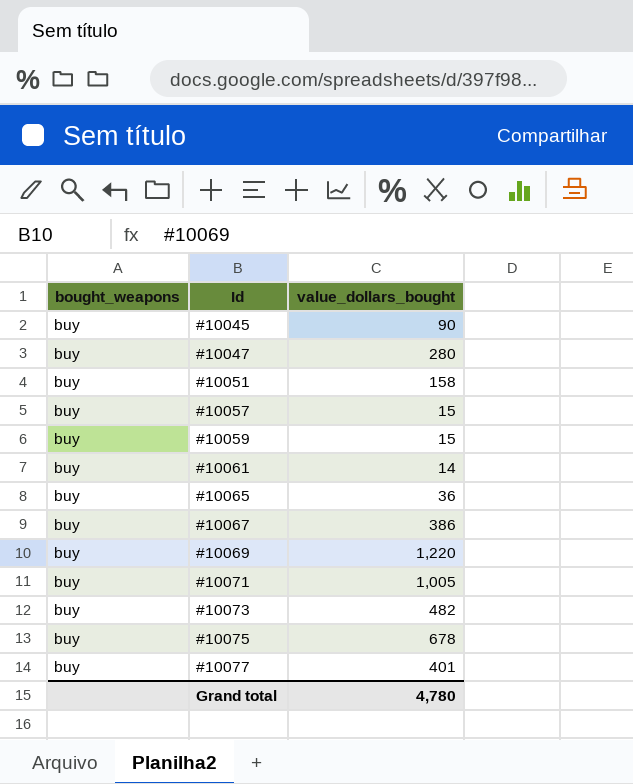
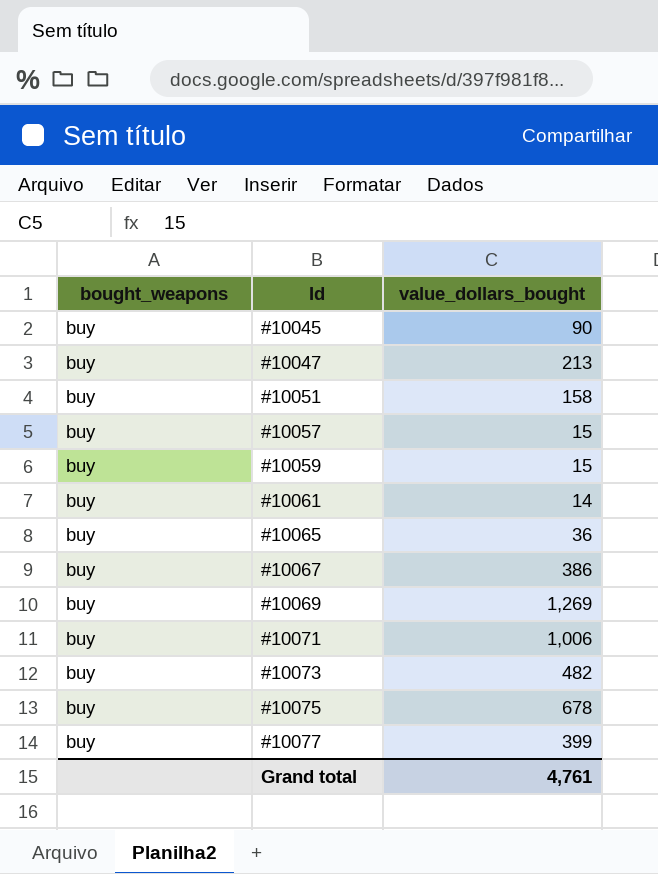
#10047 | value_dollars_bought: 280 -> 213
#10069 | value_dollars_bought: 1,220 -> 1,269
#10071 | value_dollars_bought: 1,005 -> 1,006
#10077 | value_dollars_bought: 401 -> 399
Grand total | value_dollars_bought: 4,780 -> 4,761

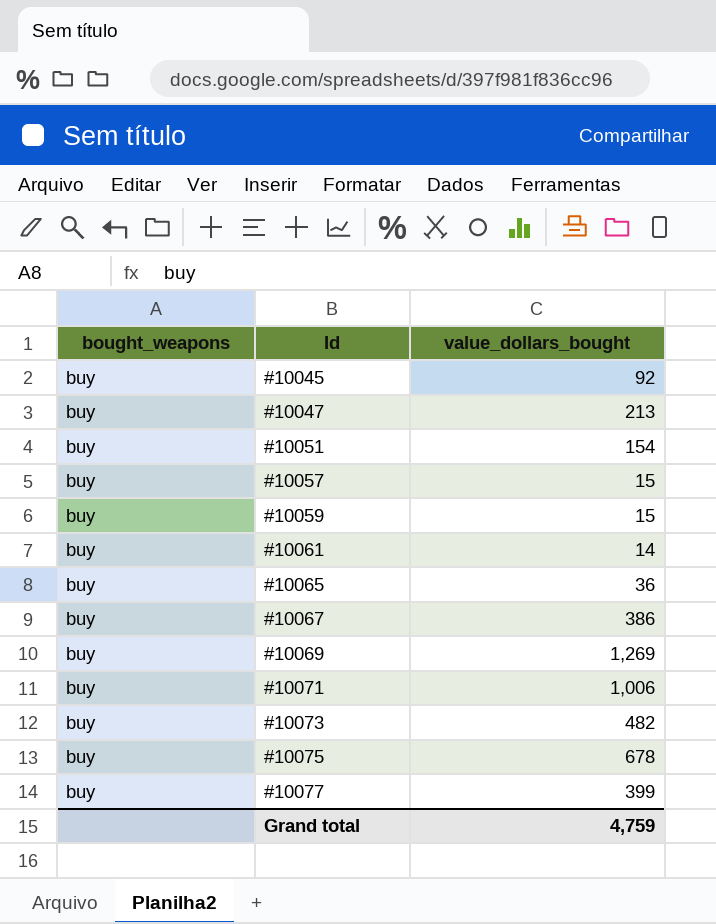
#10045 | value_dollars_bought: 90 -> 92
#10051 | value_dollars_bought: 158 -> 154
Grand total | value_dollars_bought: 4,761 -> 4,759

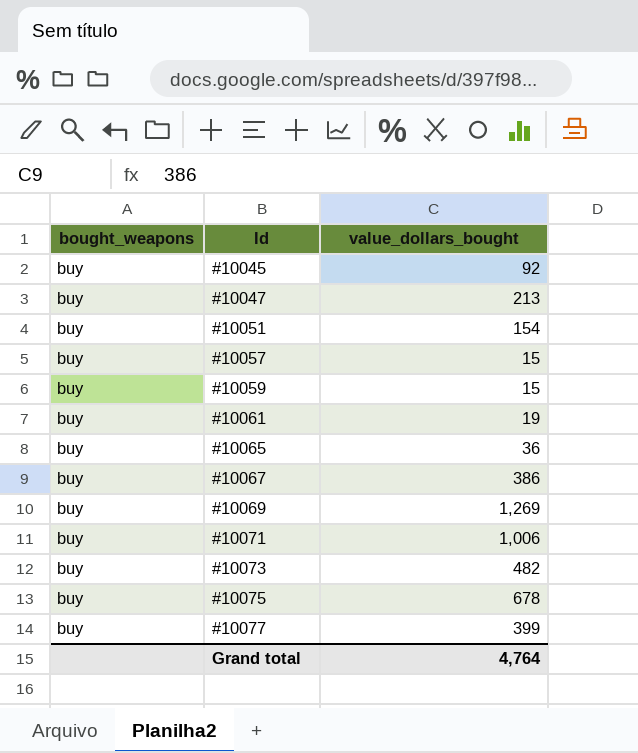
#10061 | value_dollars_bought: 14 -> 19
Grand total | value_dollars_bought: 4,759 -> 4,764

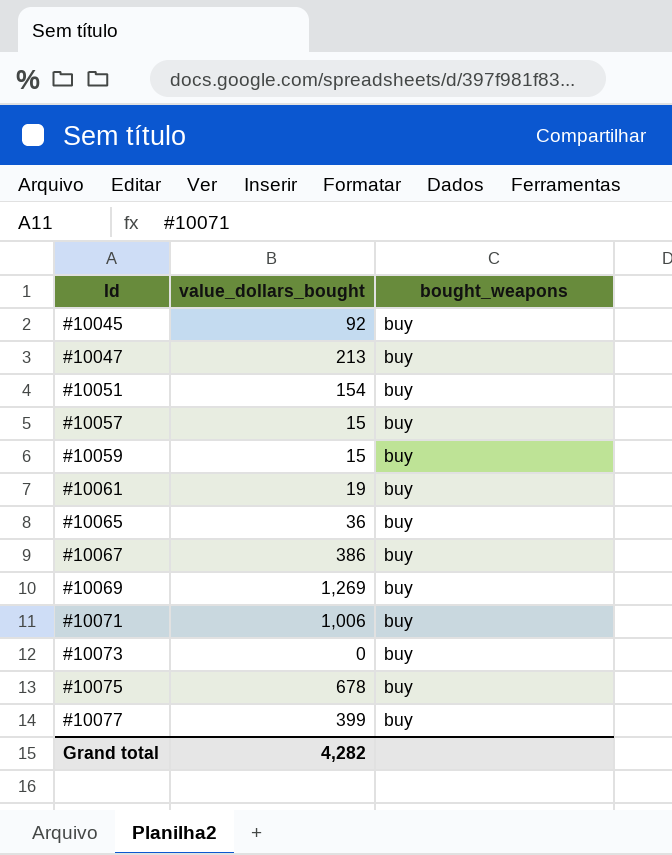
column bought_weapons | position: 1 -> 3
#10073 | value_dollars_bought: 482 -> 0
Grand total | value_dollars_bought: 4,764 -> 4,282

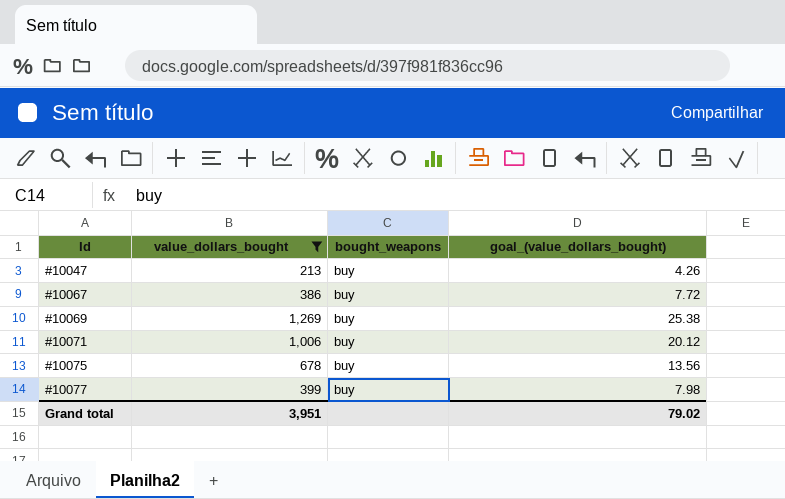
filter: none -> value_dollars_bought >= 213
column goal_(value_dollars_bought) | formula: none -> [value_dollars_bought] * 0.02
Grand total | value_dollars_bought: 4,282 -> 3,951

